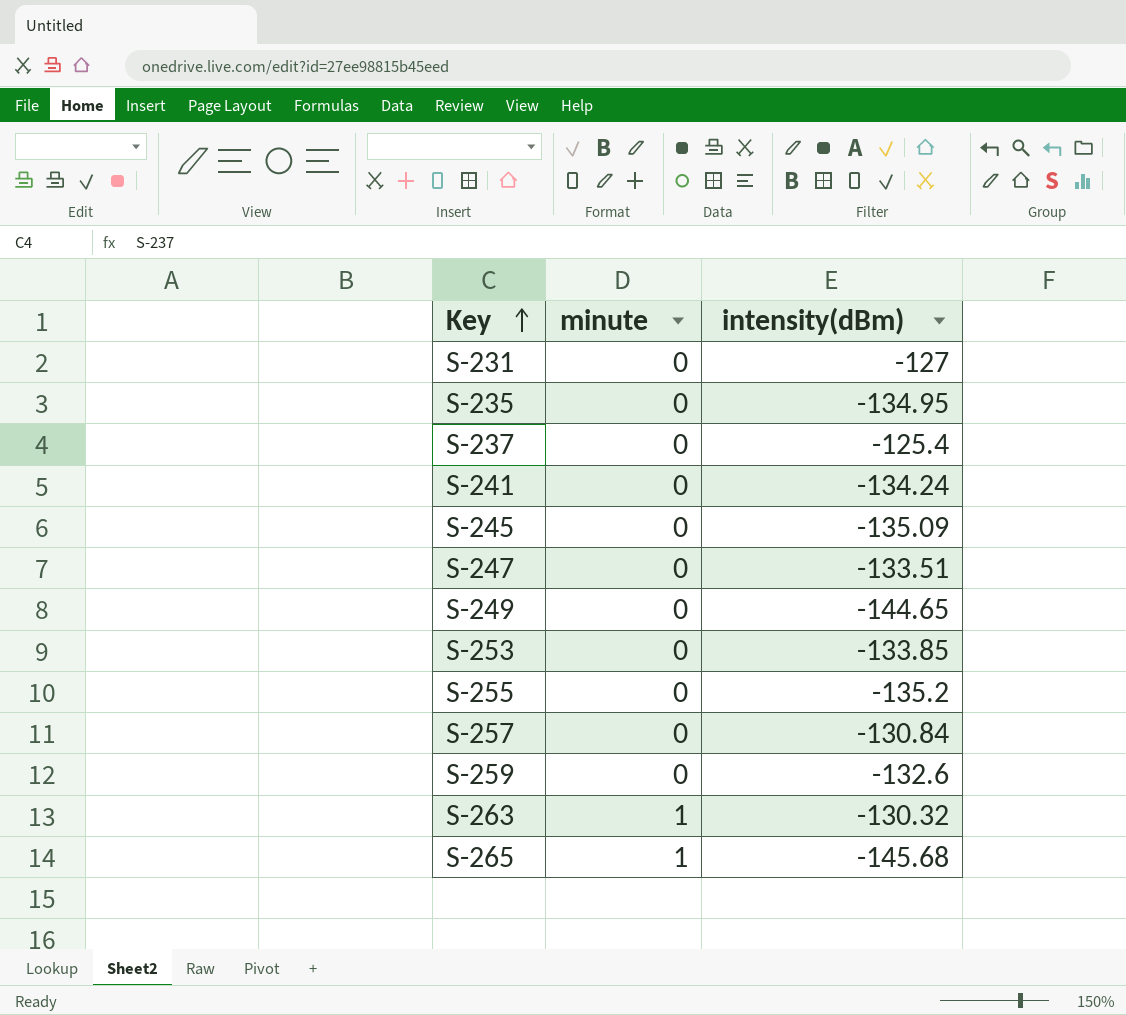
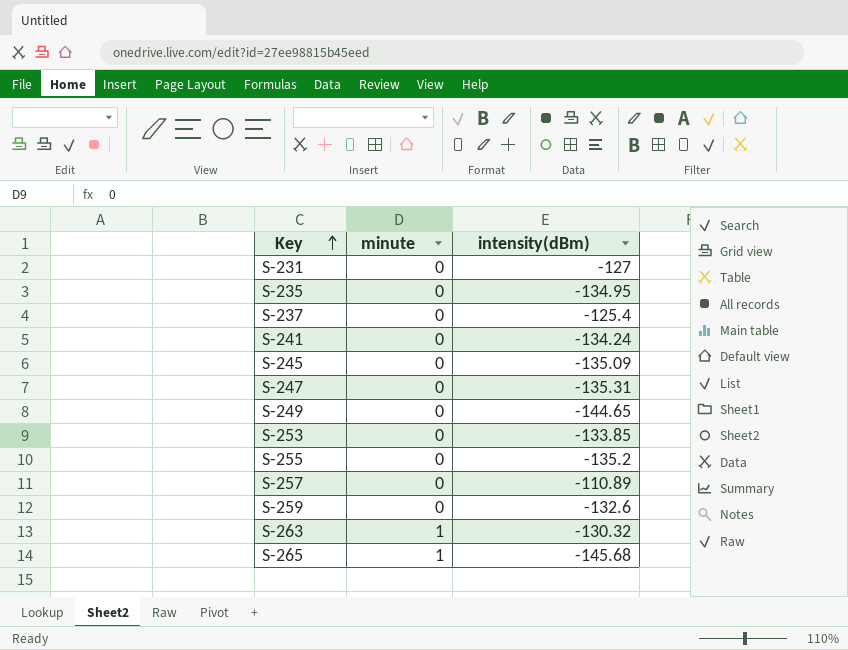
S-247 | intensity(dBm): -133.51 -> -135.31
S-257 | intensity(dBm): -130.84 -> -110.89

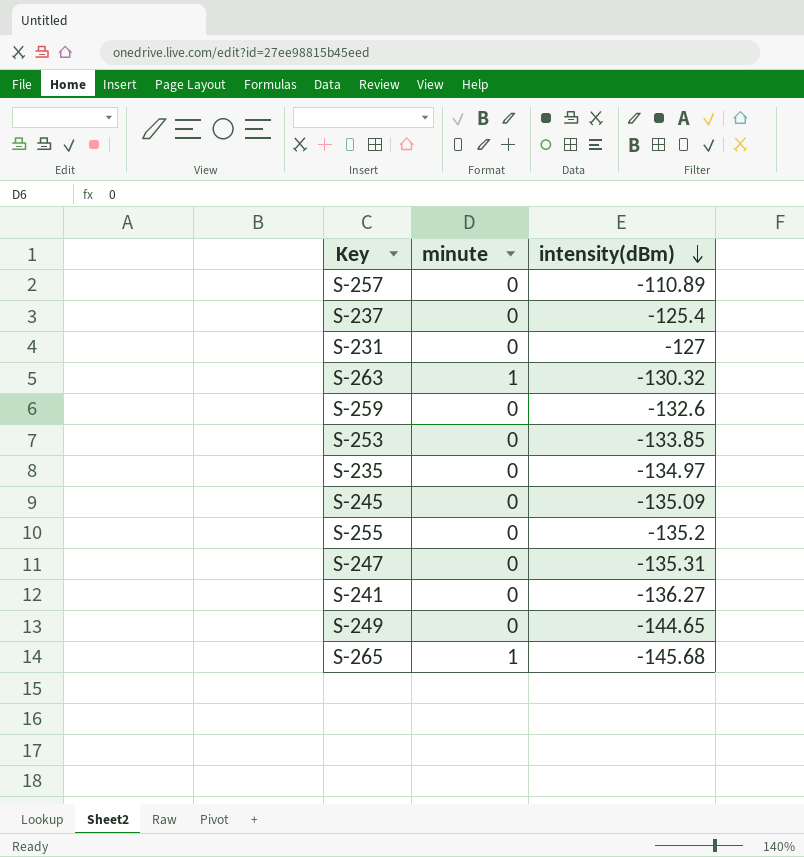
row order: Key ascending -> intensity(dBm) descending
S-235 | intensity(dBm): -134.95 -> -134.97
S-241 | intensity(dBm): -134.24 -> -136.27

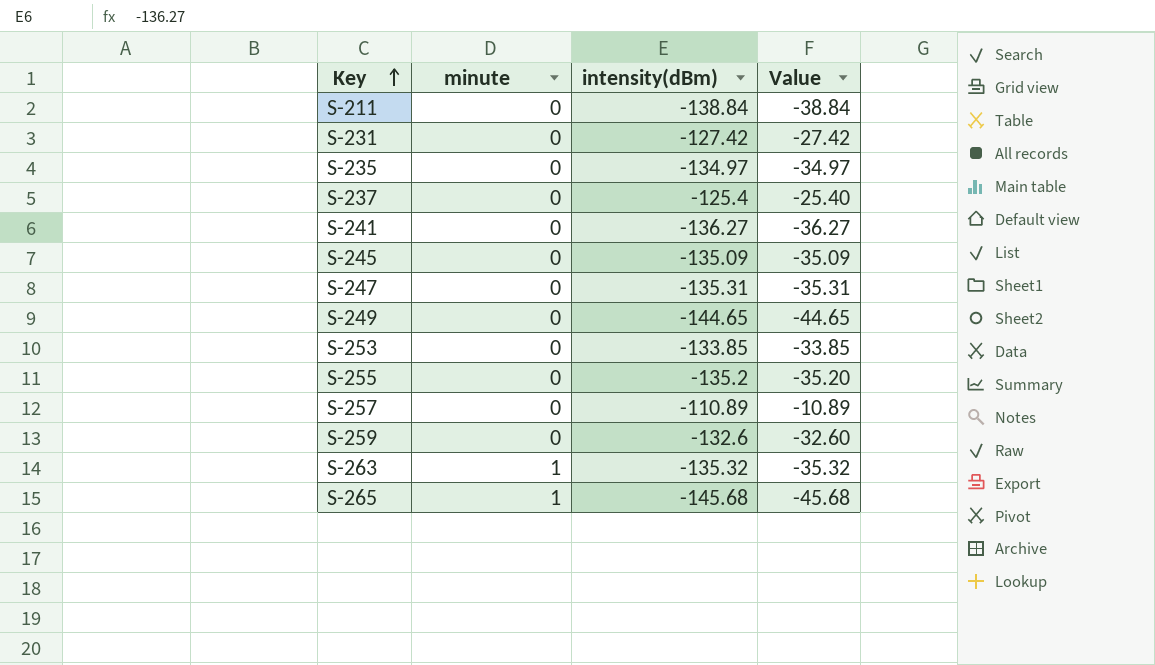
row order: intensity(dBm) descending -> Key ascending
column Value | formula: none -> [intensity(dBm)] + 100
row S-211: none -> 0 | -138.84 | -38.84
S-231 | intensity(dBm): -127 -> -127.42
S-263 | intensity(dBm): -130.32 -> -135.32

